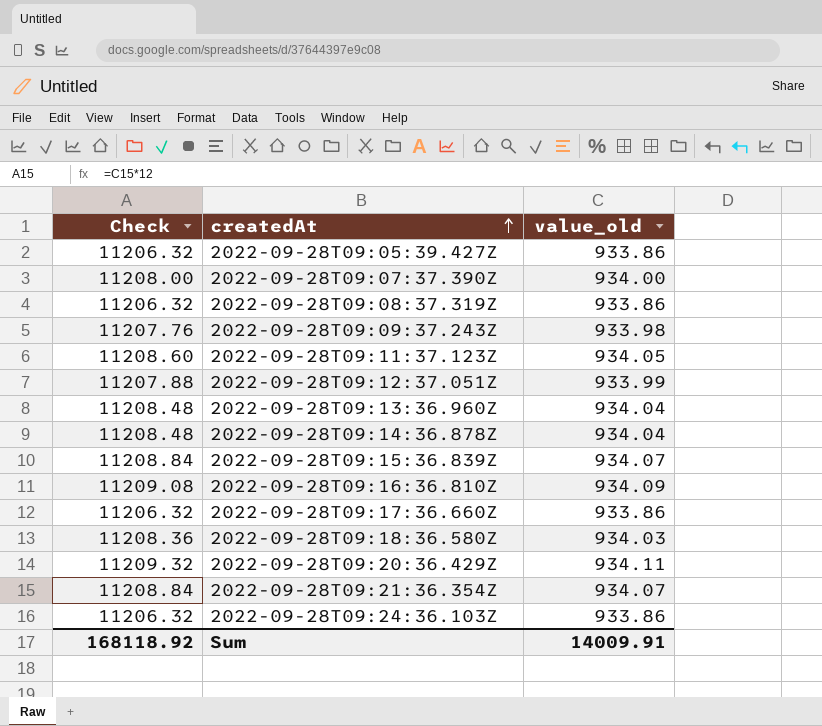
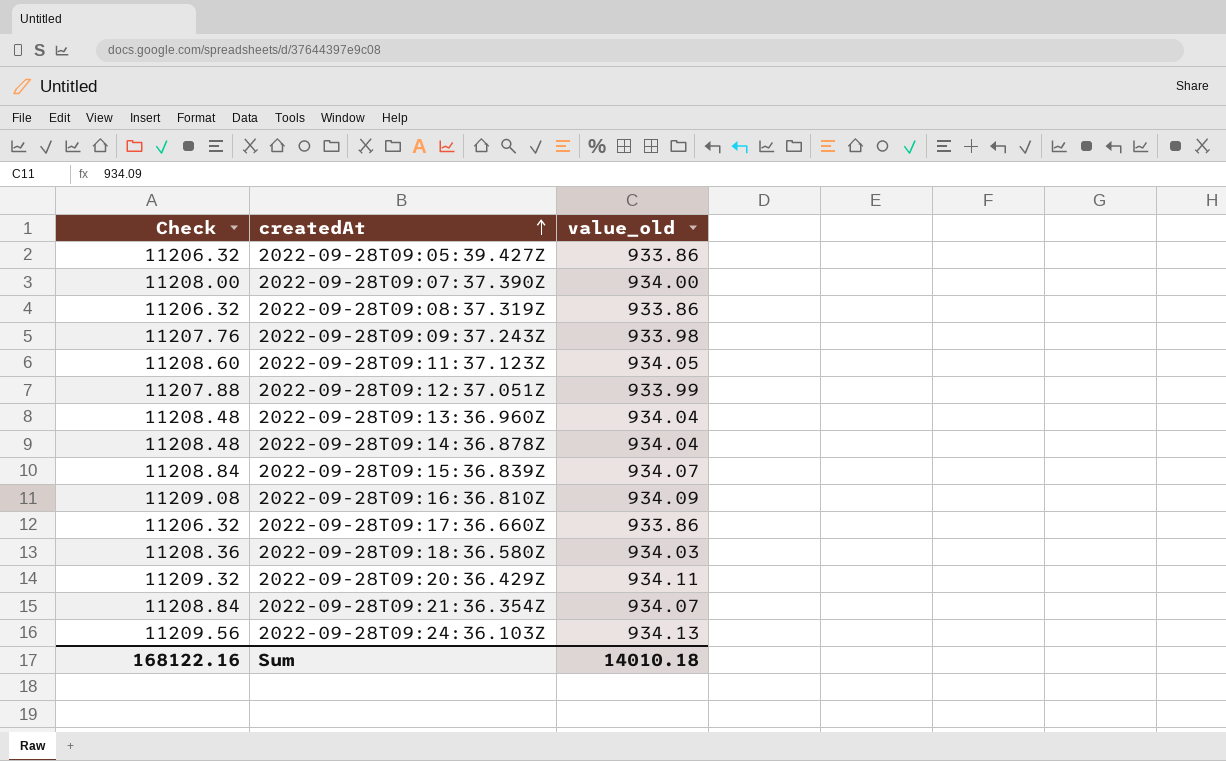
2022-09-28T09:24:36.103Z | Check: 11206.32 -> 11209.56
2022-09-28T09:24:36.103Z | value_old: 933.86 -> 934.13
Sum | Check: 168118.92 -> 168122.16
Sum | value_old: 14009.91 -> 14010.18

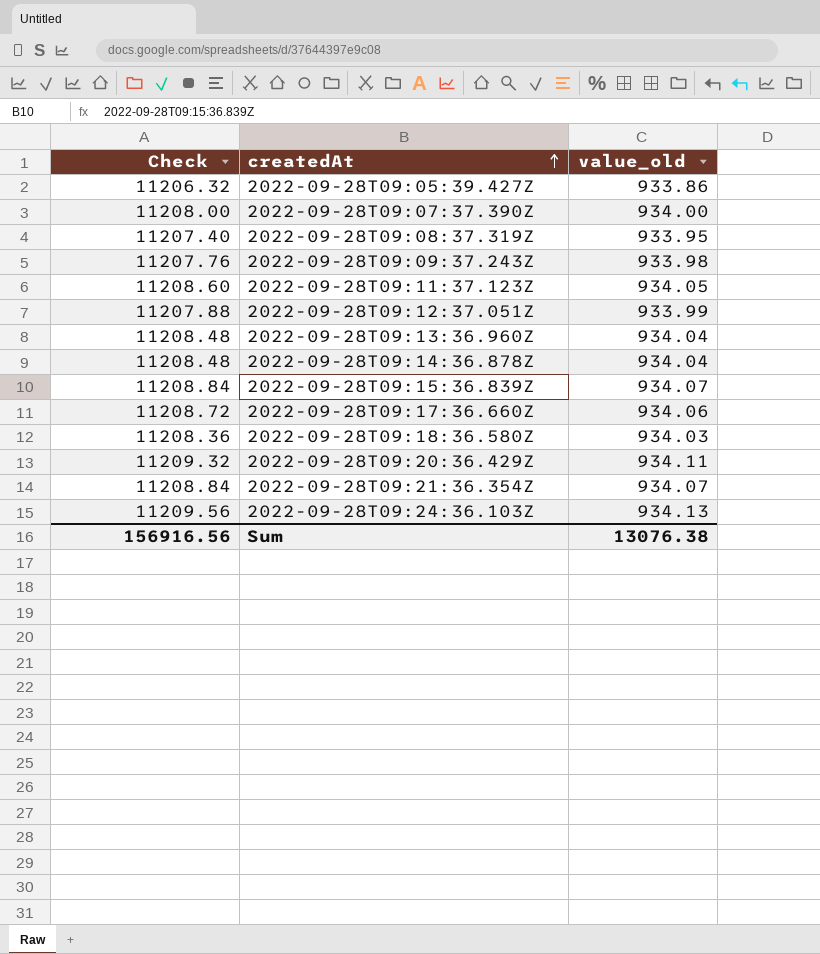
row 2022-09-28T09:16:36.810Z: 11209.08 | 934.09 -> none
2022-09-28T09:08:37.319Z | Check: 11206.32 -> 11207.40
2022-09-28T09:08:37.319Z | value_old: 933.86 -> 933.95
2022-09-28T09:17:36.660Z | Check: 11206.32 -> 11208.72
2022-09-28T09:17:36.660Z | value_old: 933.86 -> 934.06
Sum | Check: 168122.16 -> 156916.56
Sum | value_old: 14010.18 -> 13076.38

